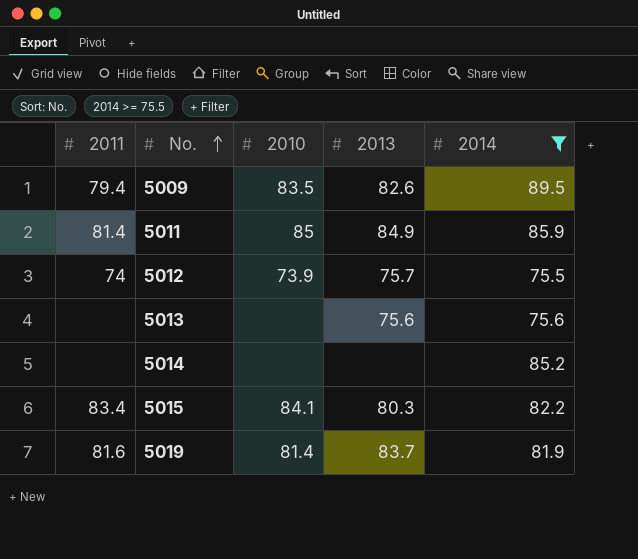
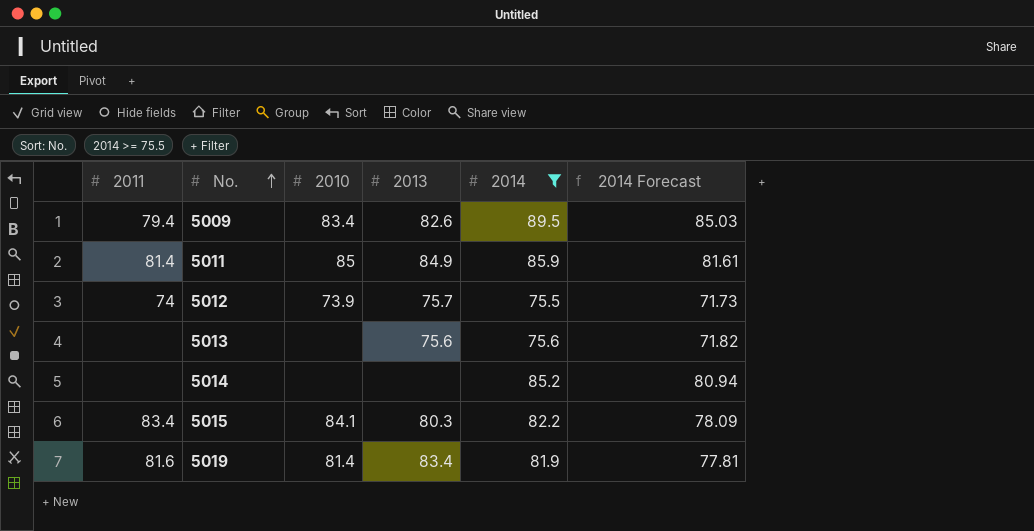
column 2014 Forecast | formula: none -> [2014] * 0.95
5009 | 2010: 83.5 -> 83.4
5019 | 2013: 83.7 -> 83.4

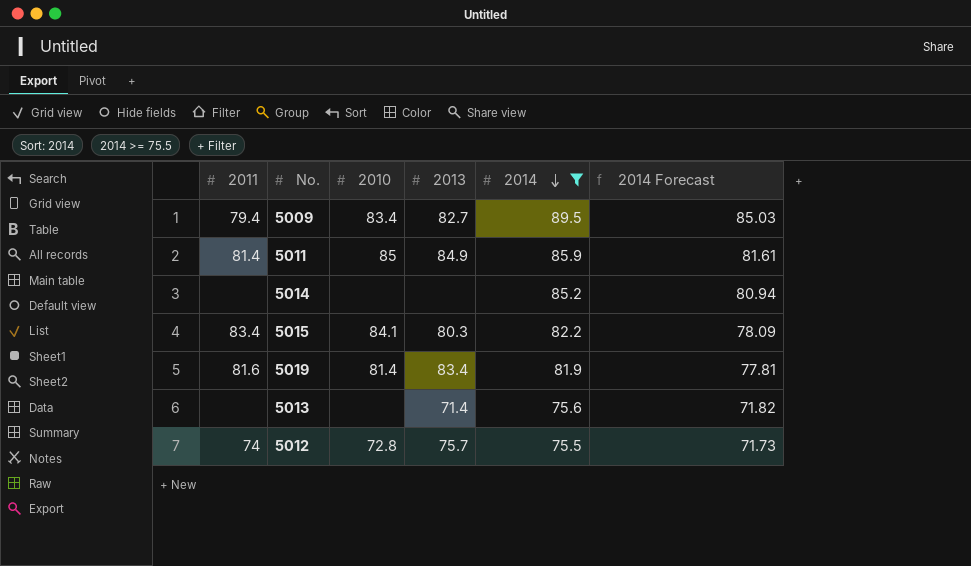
row order: No. ascending -> 2014 descending
5009 | 2013: 82.6 -> 82.7
5013 | 2013: 75.6 -> 71.4
5012 | 2010: 73.9 -> 72.8

